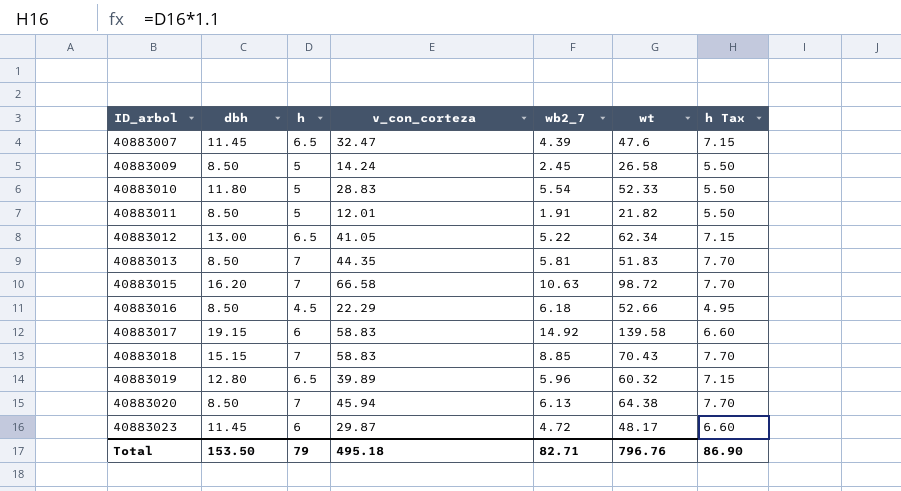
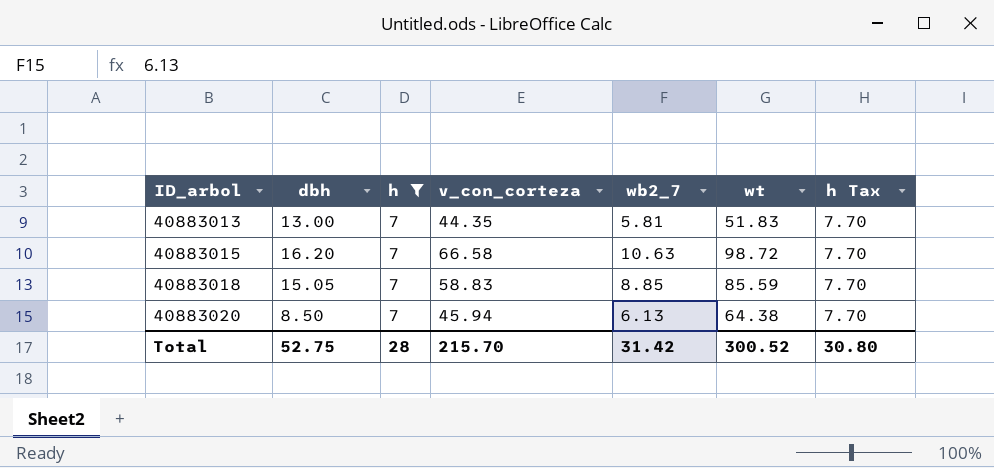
filter: none -> h = 7
40883013 | dbh: 8.50 -> 13.00
40883018 | dbh: 15.15 -> 15.05
40883018 | wt: 70.43 -> 85.59
Total | dbh: 153.50 -> 52.75
Total | h: 79 -> 28
Total | v_con_corteza: 495.18 -> 215.70
Total | wb2_7: 82.71 -> 31.42
Total | wt: 796.76 -> 300.52
Total | h Tax: 86.90 -> 30.80

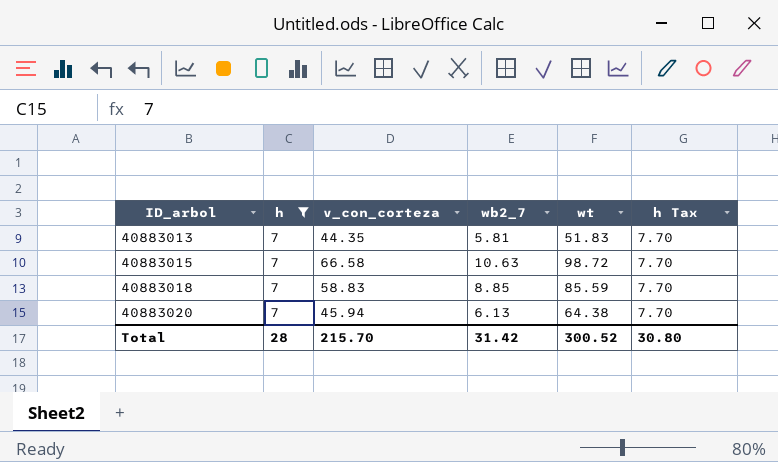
column dbh | position: 2 -> none

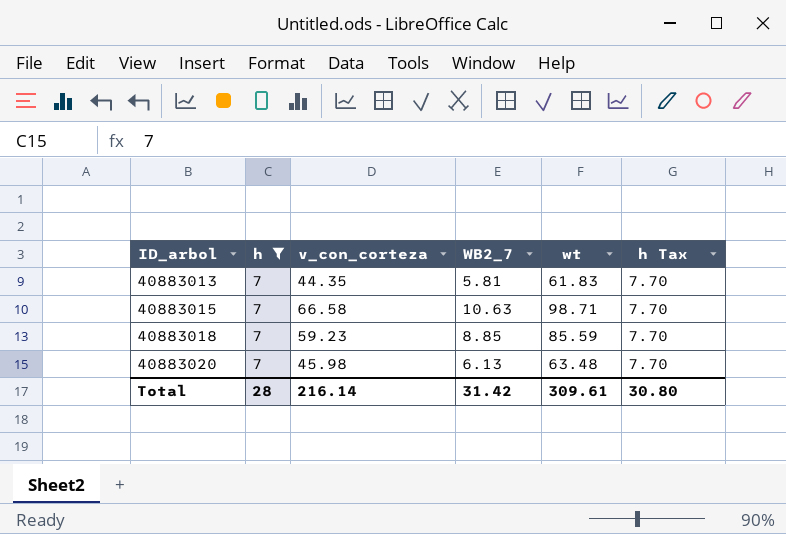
column name: wb2_7 -> WB2_7
40883013 | wt: 51.83 -> 61.83
40883015 | wt: 98.72 -> 98.71
40883018 | v_con_corteza: 58.83 -> 59.23
40883020 | v_con_corteza: 45.94 -> 45.98
40883020 | wt: 64.38 -> 63.48
Total | v_con_corteza: 215.70 -> 216.14
Total | wt: 300.52 -> 309.61

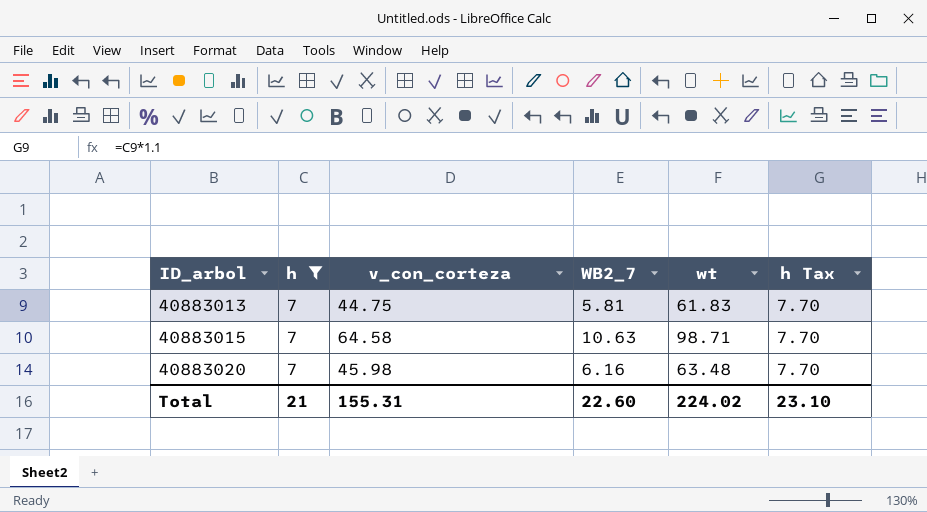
row 40883018: 7 | 59.23 | 8.85 | 85.59 | 7.70 -> none
40883013 | v_con_corteza: 44.35 -> 44.75
40883015 | v_con_corteza: 66.58 -> 64.58
40883020 | WB2_7: 6.13 -> 6.16
Total | h: 28 -> 21
Total | v_con_corteza: 216.14 -> 155.31
Total | WB2_7: 31.42 -> 22.60
Total | wt: 309.61 -> 224.02
Total | h Tax: 30.80 -> 23.10

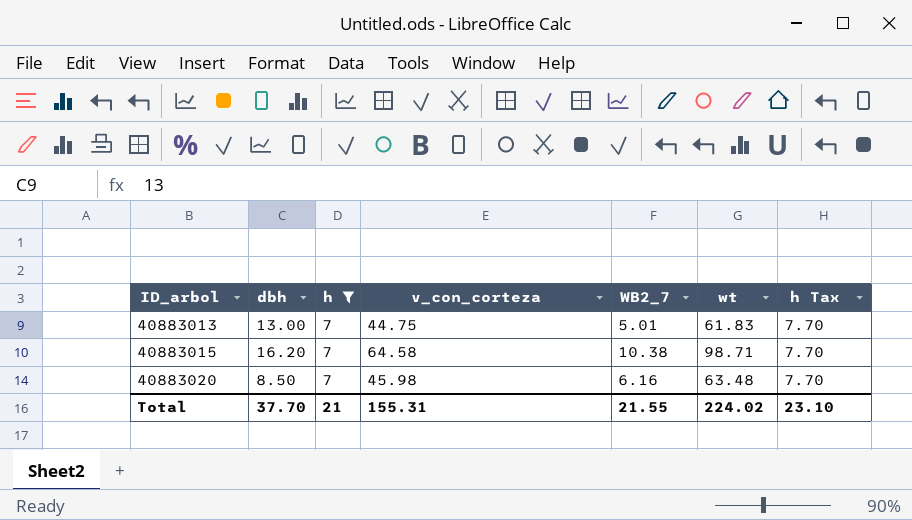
column dbh | position: none -> 2
40883013 | WB2_7: 5.81 -> 5.01
40883015 | WB2_7: 10.63 -> 10.38
Total | WB2_7: 22.60 -> 21.55

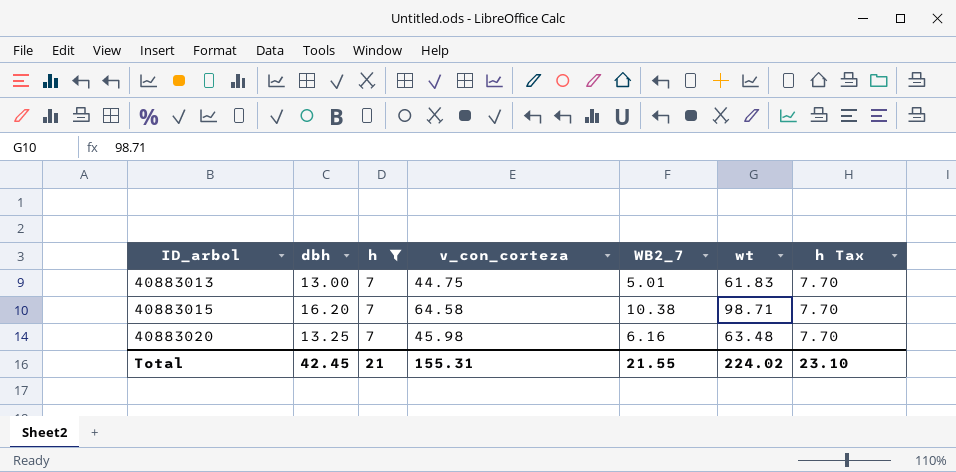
40883020 | dbh: 8.50 -> 13.25
Total | dbh: 37.70 -> 42.45

